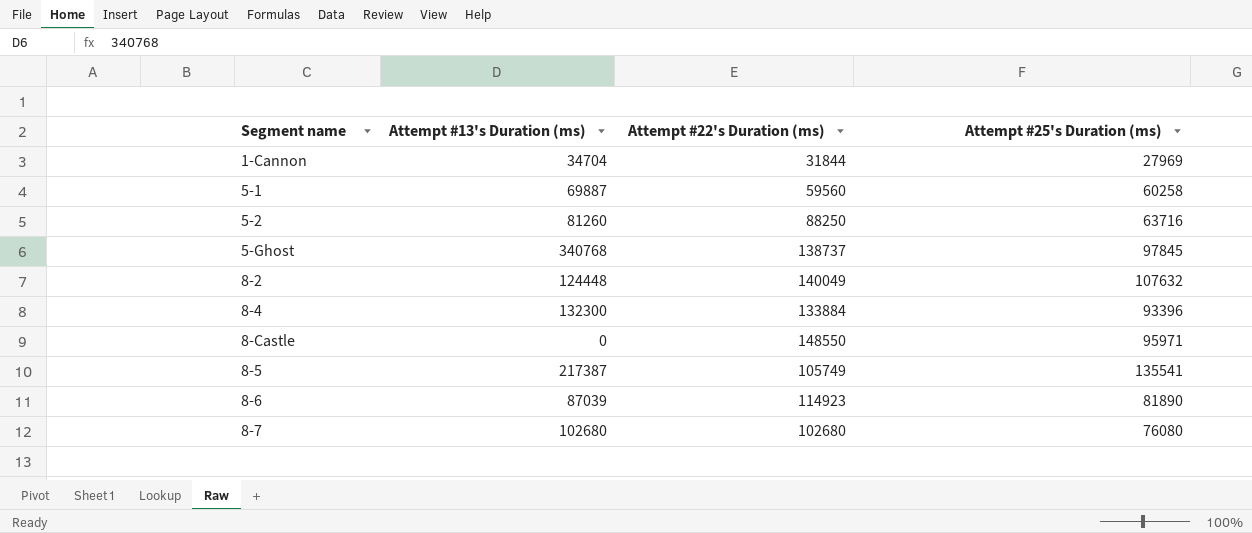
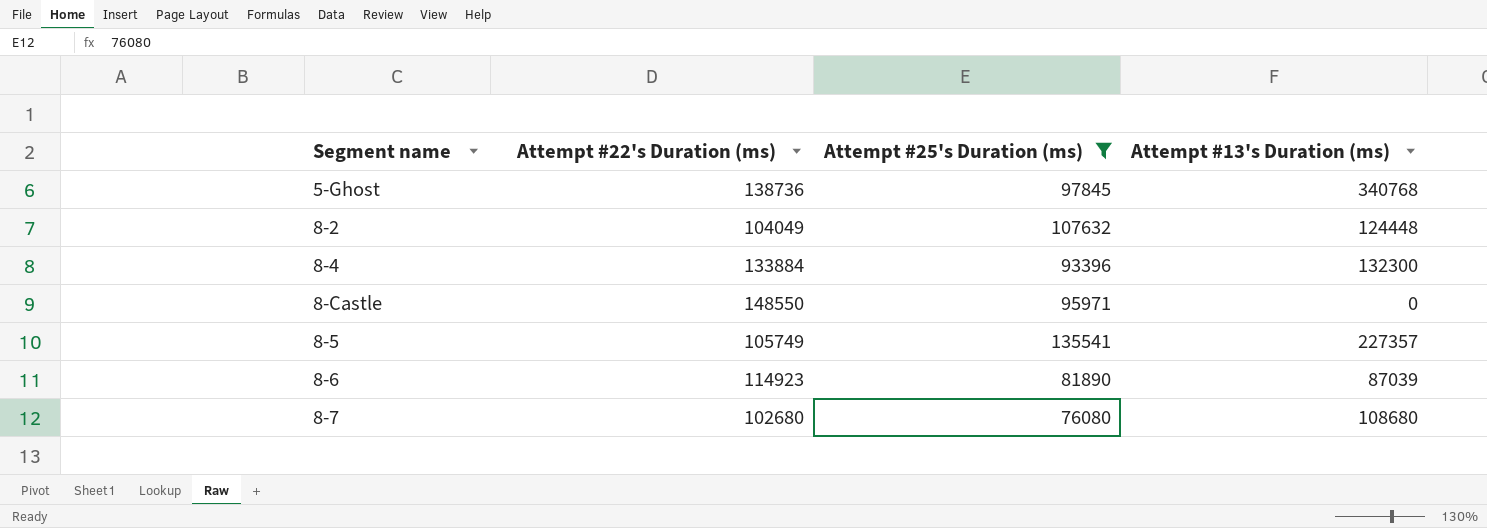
filter: none -> Attempt #25's Duration (ms) >= 76080
column Attempt #13's Duration (ms) | position: 2 -> 4
5-Ghost | Attempt #22's Duration (ms): 138737 -> 138736
8-2 | Attempt #22's Duration (ms): 140049 -> 104049
8-5 | Attempt #13's Duration (ms): 217387 -> 227357
8-7 | Attempt #13's Duration (ms): 102680 -> 108680

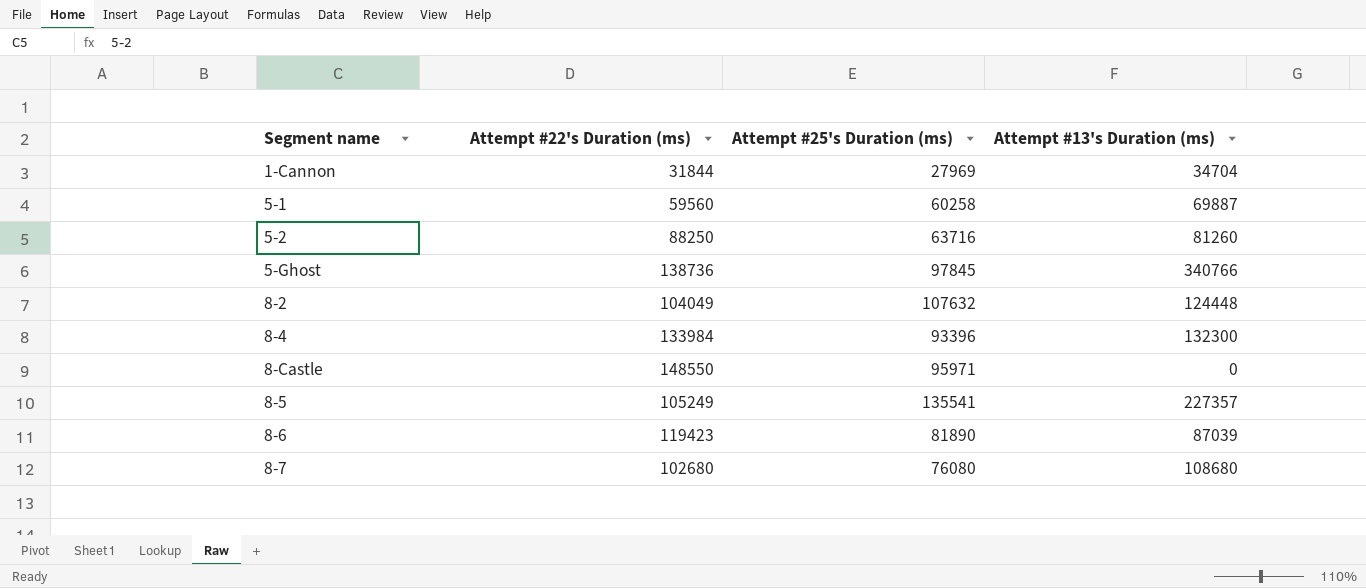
filter: Attempt #25's Duration (ms) >= 76080 -> none
5-Ghost | Attempt #13's Duration (ms): 340768 -> 340766
8-4 | Attempt #22's Duration (ms): 133884 -> 133984
8-5 | Attempt #22's Duration (ms): 105749 -> 105249
8-6 | Attempt #22's Duration (ms): 114923 -> 119423

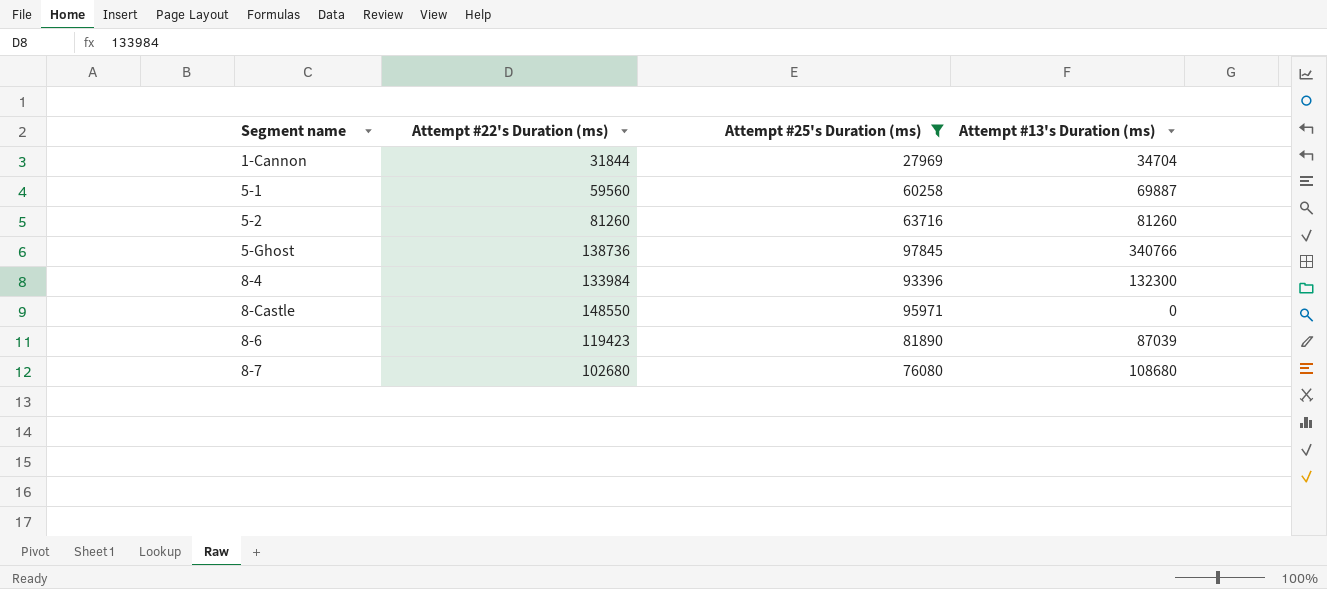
filter: none -> Attempt #25's Duration (ms) <= 97845
5-2 | Attempt #22's Duration (ms): 88250 -> 81260

